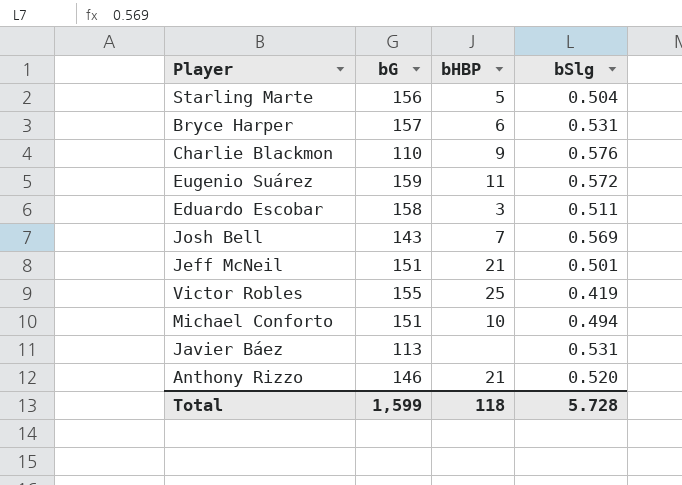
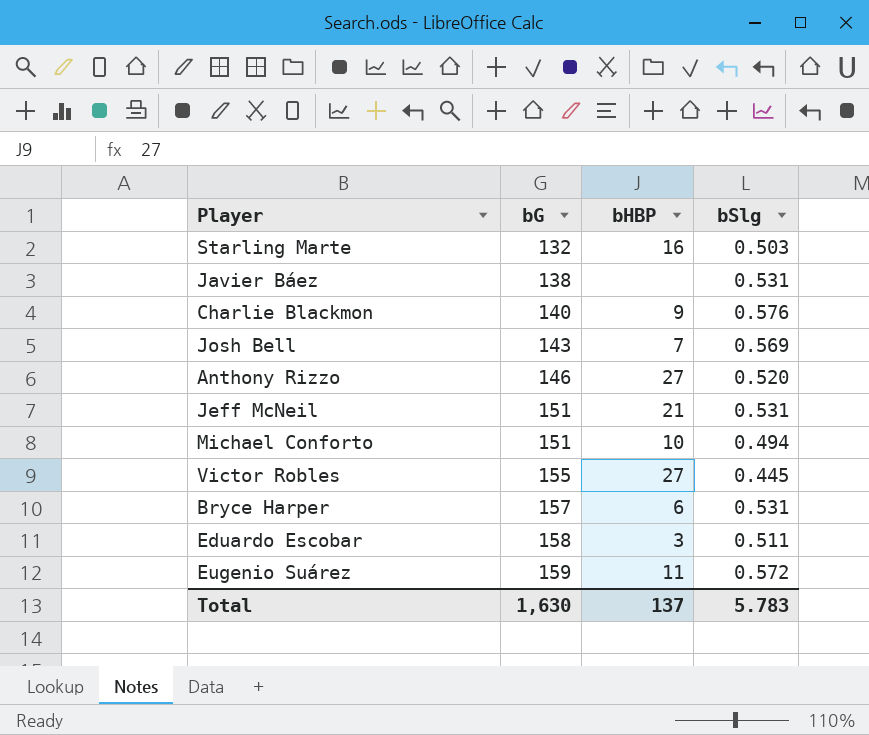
row order: none -> bG ascending
Starling Marte | bG: 156 -> 132
Starling Marte | bHBP: 5 -> 16
Starling Marte | bSlg: 0.504 -> 0.503
Javier Báez | bG: 113 -> 138
Charlie Blackmon | bG: 110 -> 140
Anthony Rizzo | bHBP: 21 -> 27
Jeff McNeil | bSlg: 0.501 -> 0.531
Victor Robles | bHBP: 25 -> 27
Victor Robles | bSlg: 0.419 -> 0.445
Total | bG: 1,599 -> 1,630
Total | bHBP: 118 -> 137
Total | bSlg: 5.728 -> 5.783

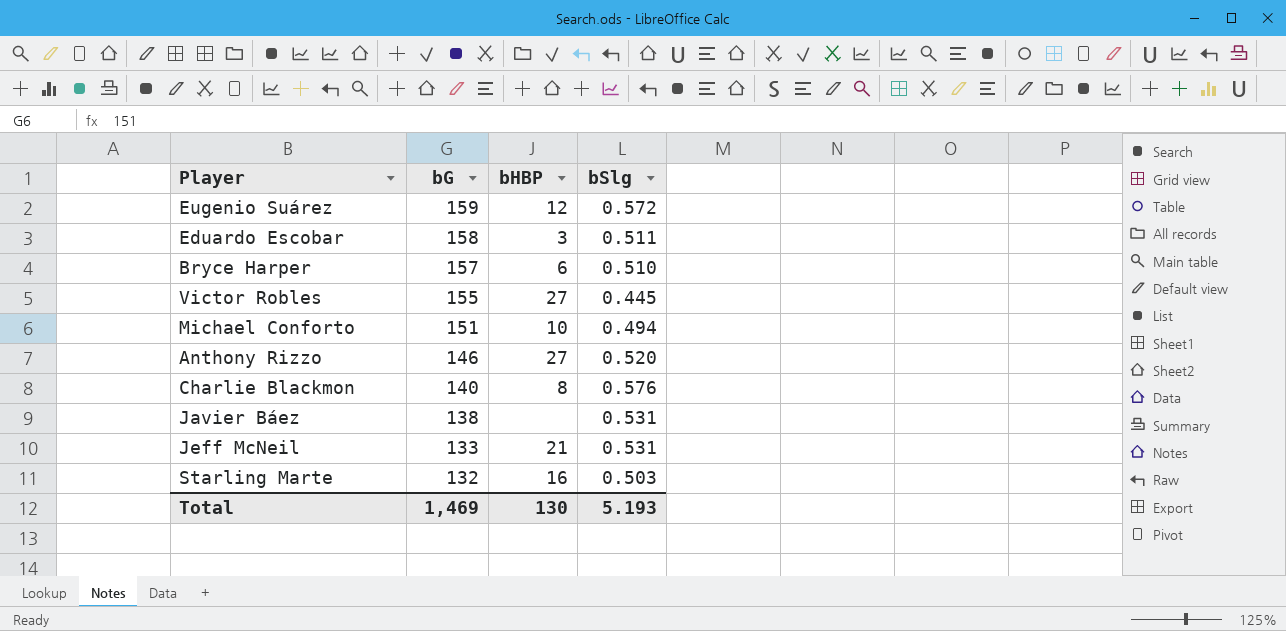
row order: bG ascending -> bG descending
row Josh Bell: 143 | 7 | 0.569 -> none
Eugenio Suárez | bHBP: 11 -> 12
Bryce Harper | bSlg: 0.531 -> 0.510
Charlie Blackmon | bHBP: 9 -> 8
Jeff McNeil | bG: 151 -> 133
Total | bG: 1,630 -> 1,469
Total | bHBP: 137 -> 130
Total | bSlg: 5.783 -> 5.193

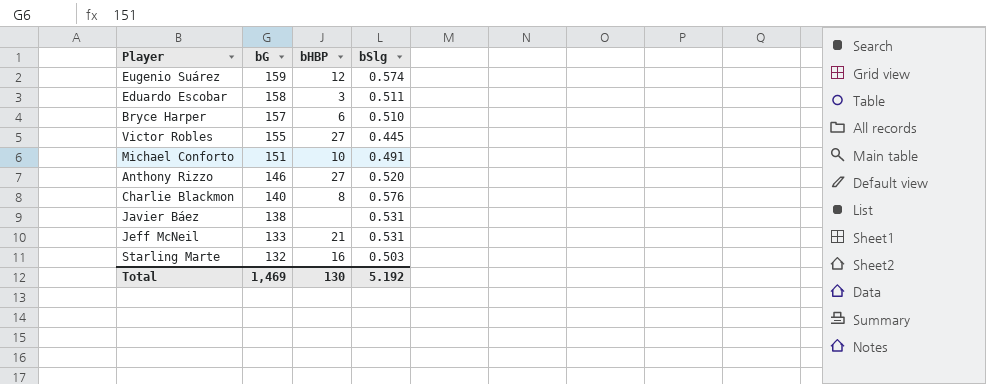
Eugenio Suárez | bSlg: 0.572 -> 0.574
Michael Conforto | bSlg: 0.494 -> 0.491
Total | bSlg: 5.193 -> 5.192

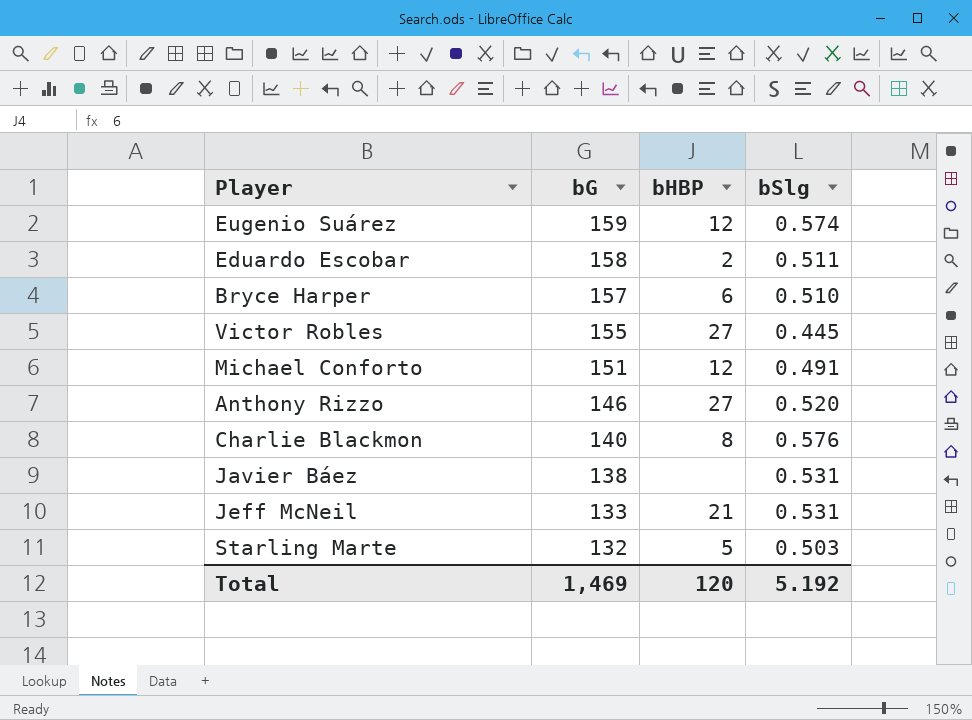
Eduardo Escobar | bHBP: 3 -> 2
Michael Conforto | bHBP: 10 -> 12
Starling Marte | bHBP: 16 -> 5
Total | bHBP: 130 -> 120

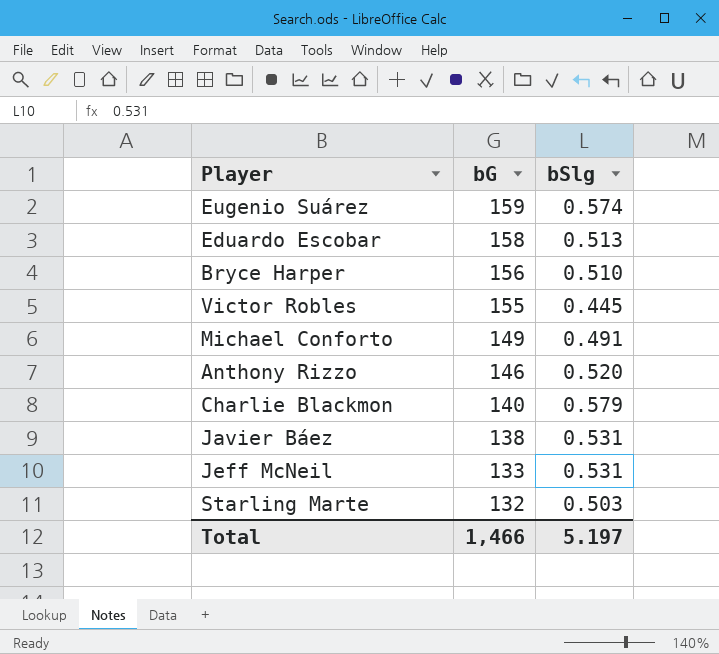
column bHBP | position: 3 -> none
Eduardo Escobar | bSlg: 0.511 -> 0.513
Bryce Harper | bG: 157 -> 156
Michael Conforto | bG: 151 -> 149
Charlie Blackmon | bSlg: 0.576 -> 0.579
Total | bG: 1,469 -> 1,466
Total | bSlg: 5.192 -> 5.197

